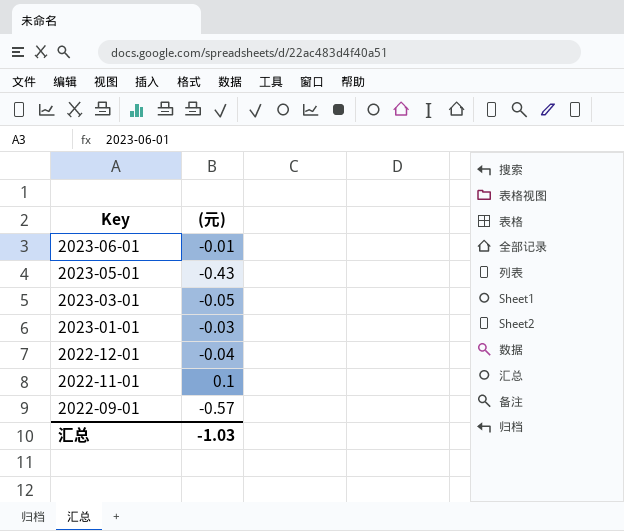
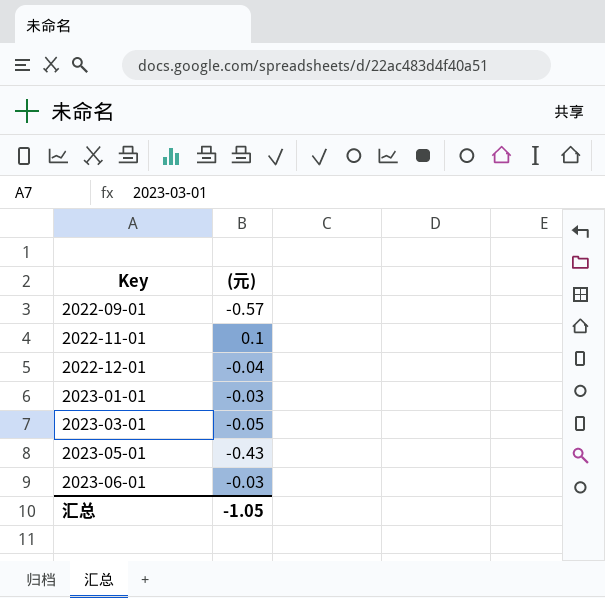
row order: Key descending -> Key ascending
2023-06-01 | (元): -0.01 -> -0.03
汇总 | (元): -1.03 -> -1.05

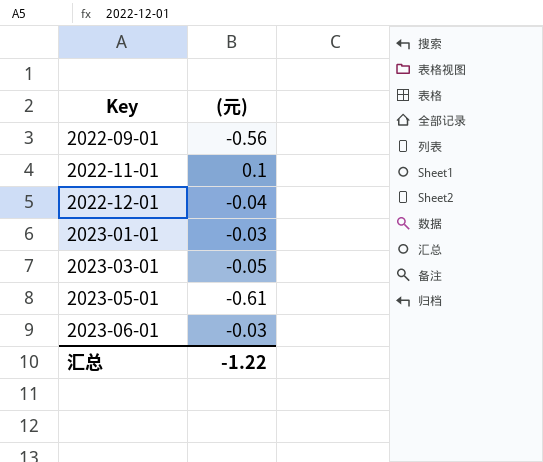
2022-09-01 | (元): -0.57 -> -0.56
2023-05-01 | (元): -0.43 -> -0.61
汇总 | (元): -1.05 -> -1.22

